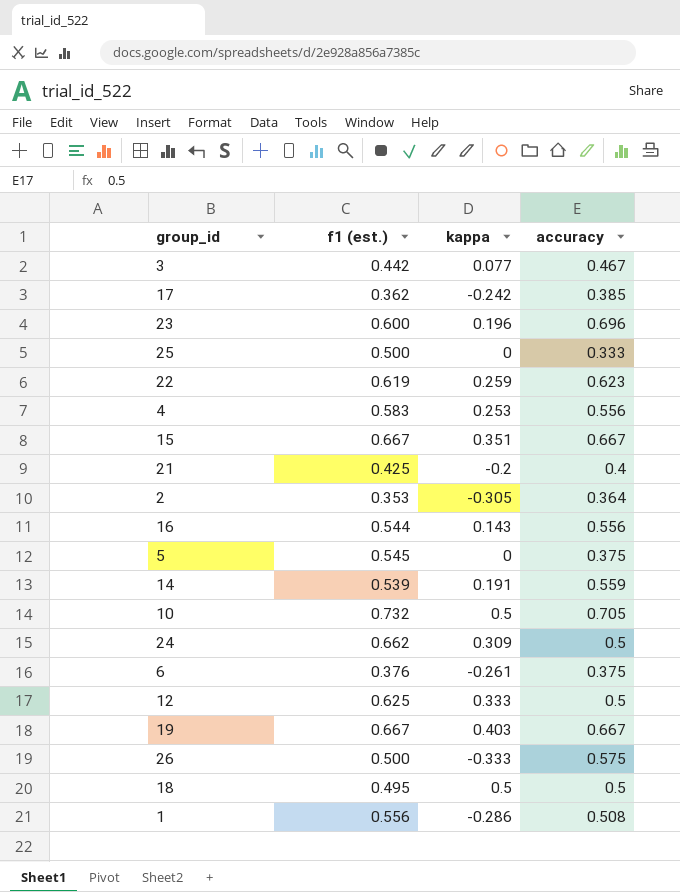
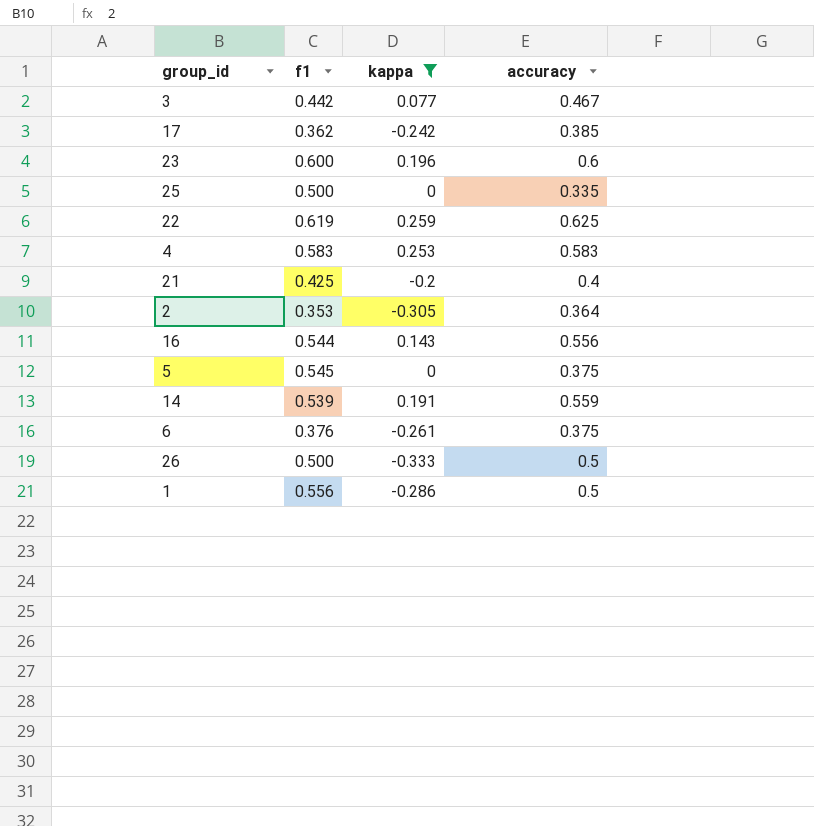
filter: none -> kappa <= 0.259
column name: f1 (est.) -> f1
23 | accuracy: 0.696 -> 0.6
25 | accuracy: 0.333 -> 0.335
22 | accuracy: 0.623 -> 0.625
4 | accuracy: 0.556 -> 0.583
26 | accuracy: 0.575 -> 0.5
1 | accuracy: 0.508 -> 0.5

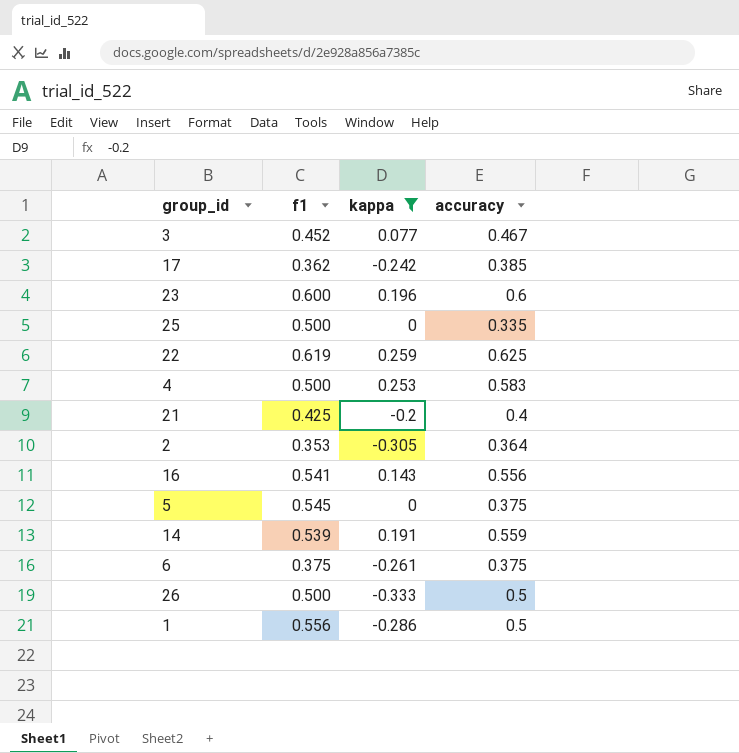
3 | f1: 0.442 -> 0.452
4 | f1: 0.583 -> 0.500
16 | f1: 0.544 -> 0.541
6 | f1: 0.376 -> 0.375

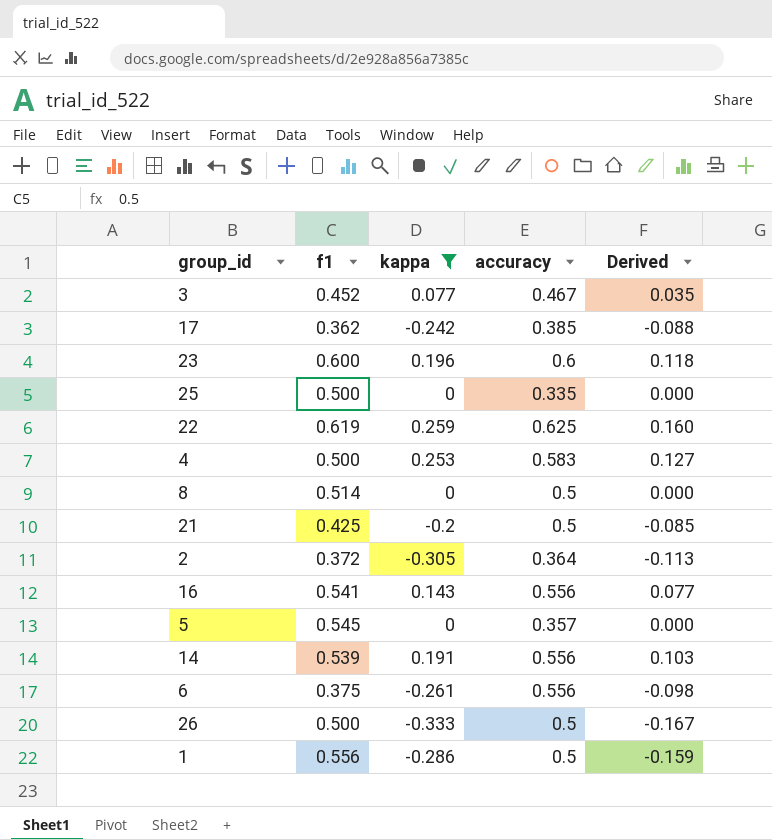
column Derived | formula: none -> [f1] * [kappa]
row 8: none -> 0.514 | 0 | 0.5 | 0.000
21 | accuracy: 0.4 -> 0.5
2 | f1: 0.353 -> 0.372
5 | accuracy: 0.375 -> 0.357
14 | accuracy: 0.559 -> 0.556
6 | accuracy: 0.375 -> 0.556

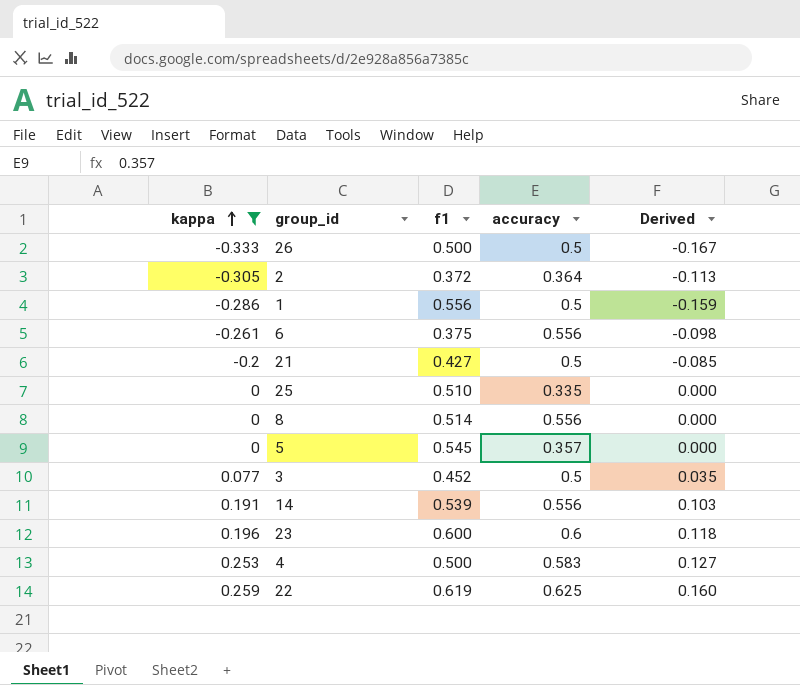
row order: none -> kappa ascending
column kappa | position: 3 -> 1
row 17: 0.362 | -0.242 | 0.385 | -0.088 -> none
row 16: 0.541 | 0.143 | 0.556 | 0.077 -> none
21 | f1: 0.425 -> 0.427
25 | f1: 0.500 -> 0.510
8 | accuracy: 0.5 -> 0.556
3 | accuracy: 0.467 -> 0.5

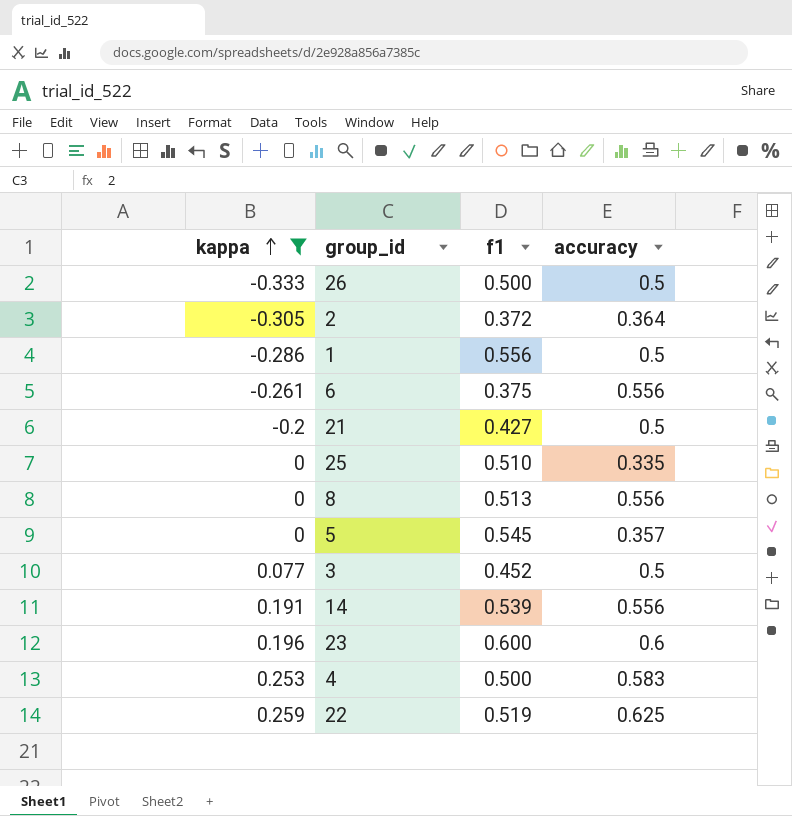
column Derived | formula: [kappa] * [f1] -> none
8 | f1: 0.514 -> 0.513
22 | f1: 0.619 -> 0.519

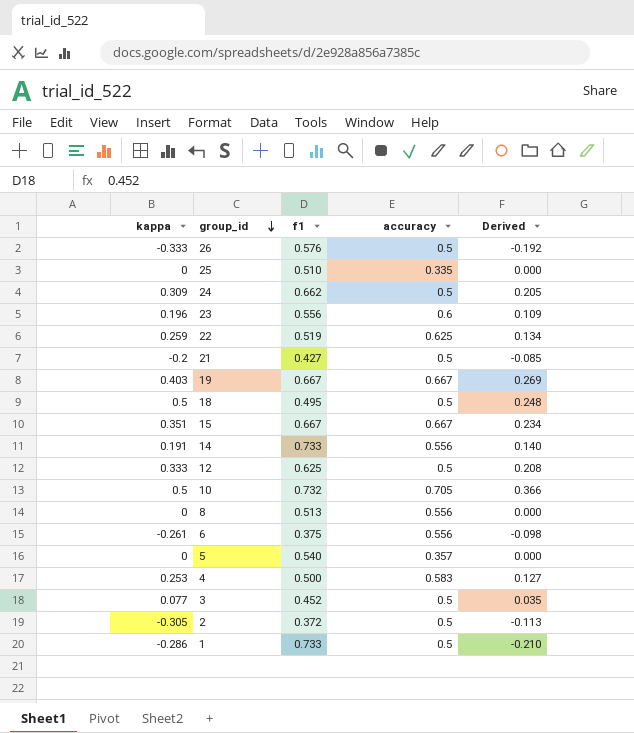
filter: kappa <= 0.259 -> none
row order: kappa ascending -> group_id descending
column Derived | formula: none -> [kappa] * [f1]
26 | f1: 0.500 -> 0.576
23 | f1: 0.600 -> 0.556
14 | f1: 0.539 -> 0.733
5 | f1: 0.545 -> 0.540
2 | accuracy: 0.364 -> 0.5
1 | f1: 0.556 -> 0.733

